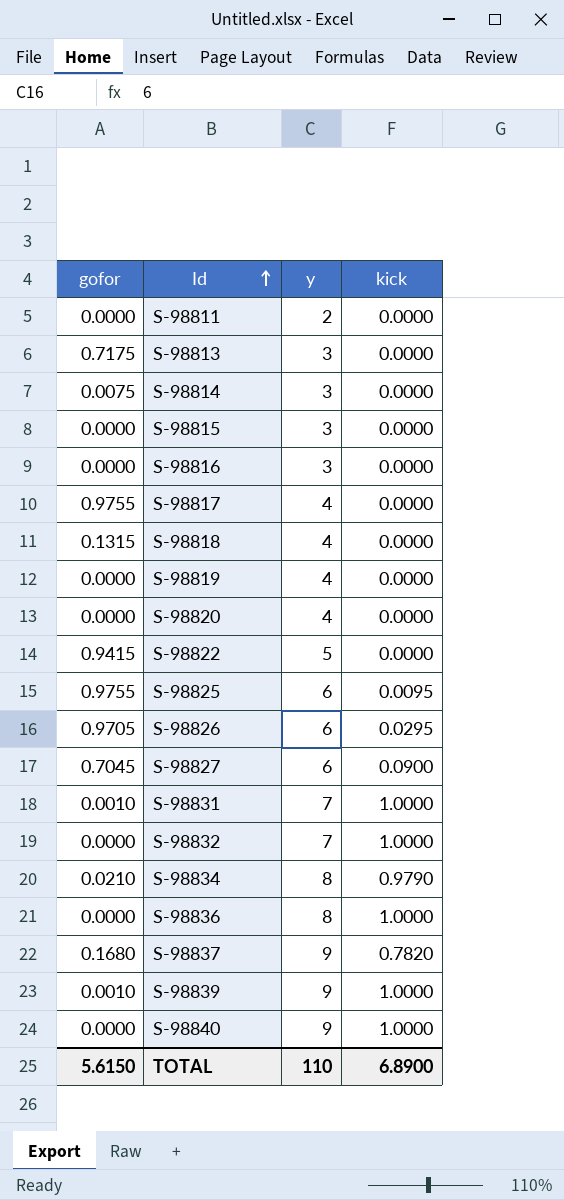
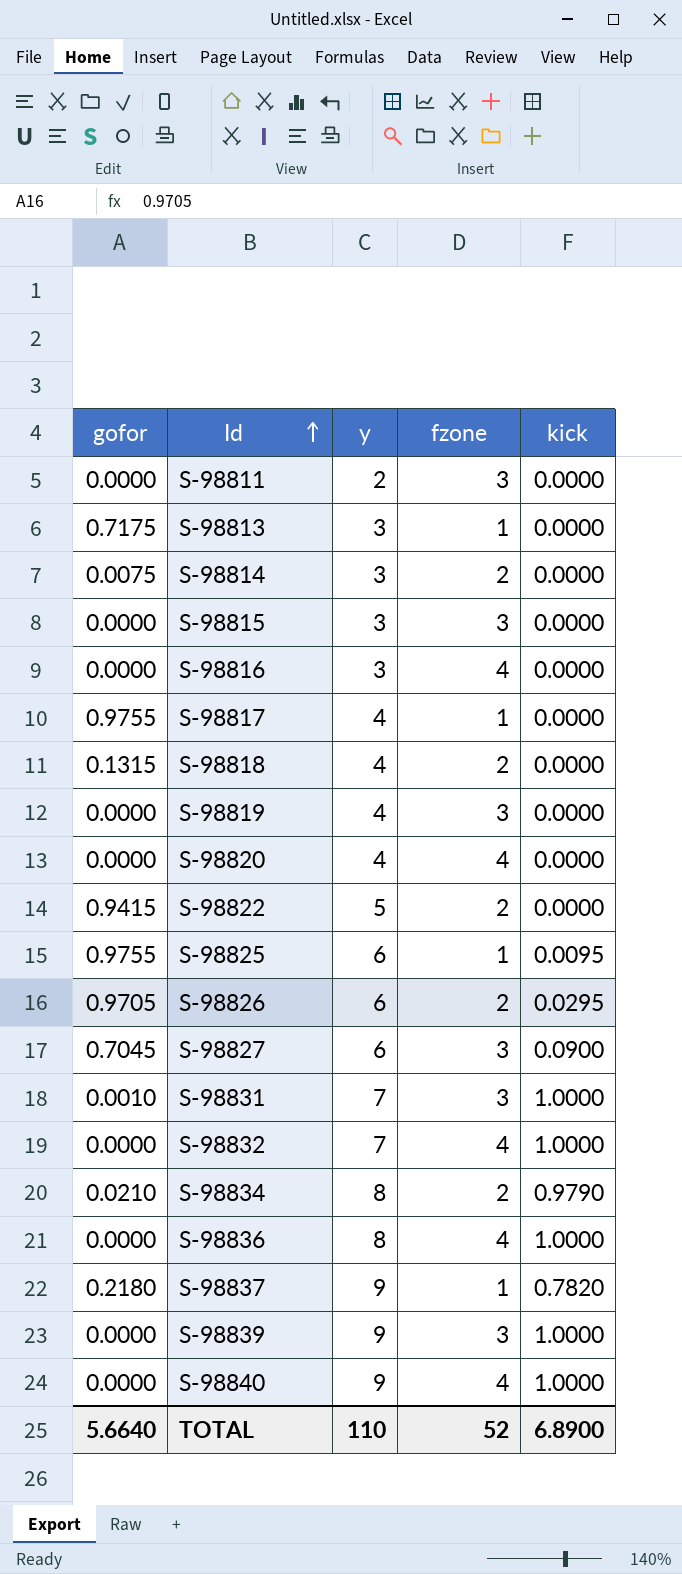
column fzone | position: none -> 4
S-98837 | gofor: 0.1680 -> 0.2180
S-98839 | gofor: 0.0010 -> 0.0000
TOTAL | gofor: 5.6150 -> 5.6640

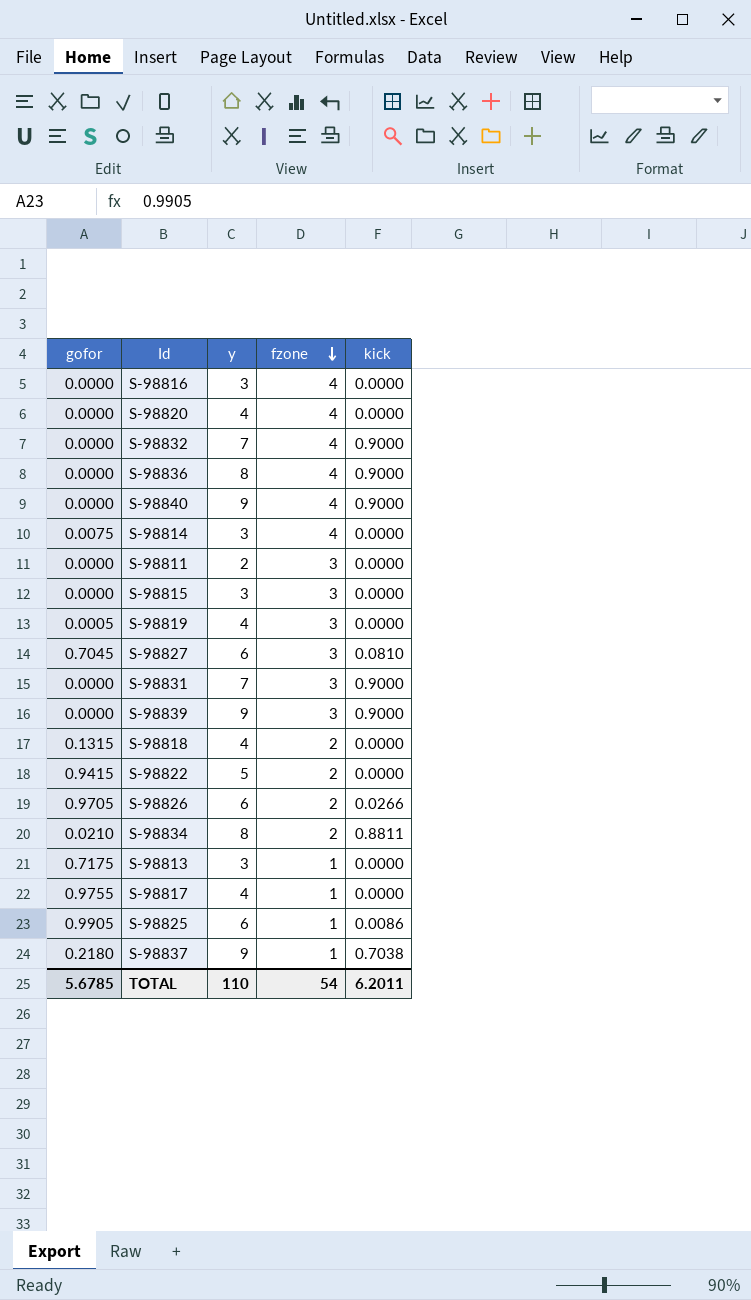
row order: Id ascending -> fzone descending
S-98832 | kick: 1.0000 -> 0.9000
S-98836 | kick: 1.0000 -> 0.9000
S-98840 | kick: 1.0000 -> 0.9000
S-98814 | fzone: 2 -> 4
S-98819 | gofor: 0.0000 -> 0.0005
S-98827 | kick: 0.0900 -> 0.0810
S-98831 | gofor: 0.0010 -> 0.0000
S-98831 | kick: 1.0000 -> 0.9000
S-98839 | kick: 1.0000 -> 0.9000
S-98826 | kick: 0.0295 -> 0.0266
S-98834 | kick: 0.9790 -> 0.8811
S-98825 | gofor: 0.9755 -> 0.9905
S-98825 | kick: 0.0095 -> 0.0086
S-98837 | kick: 0.7820 -> 0.7038
TOTAL | gofor: 5.6640 -> 5.6785
TOTAL | fzone: 52 -> 54
TOTAL | kick: 6.8900 -> 6.2011

